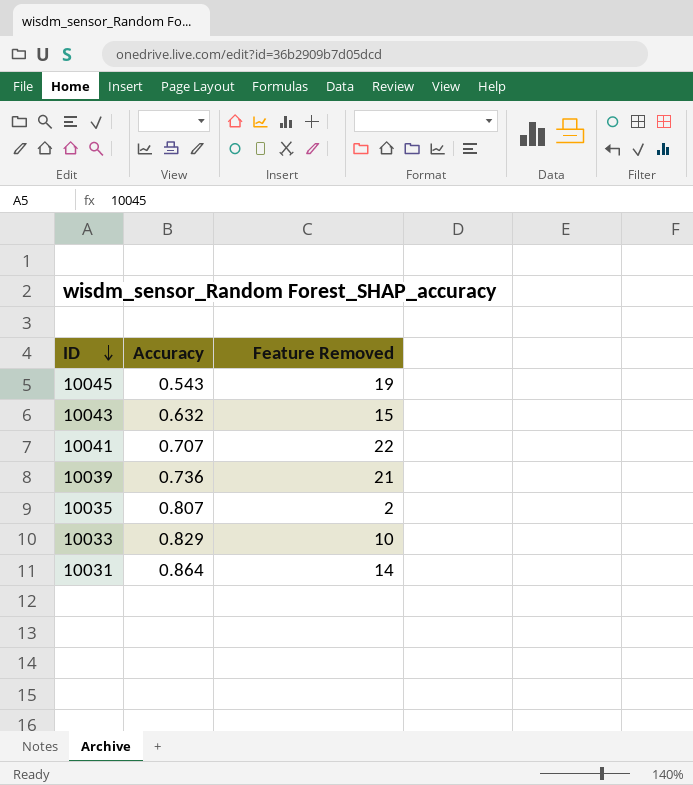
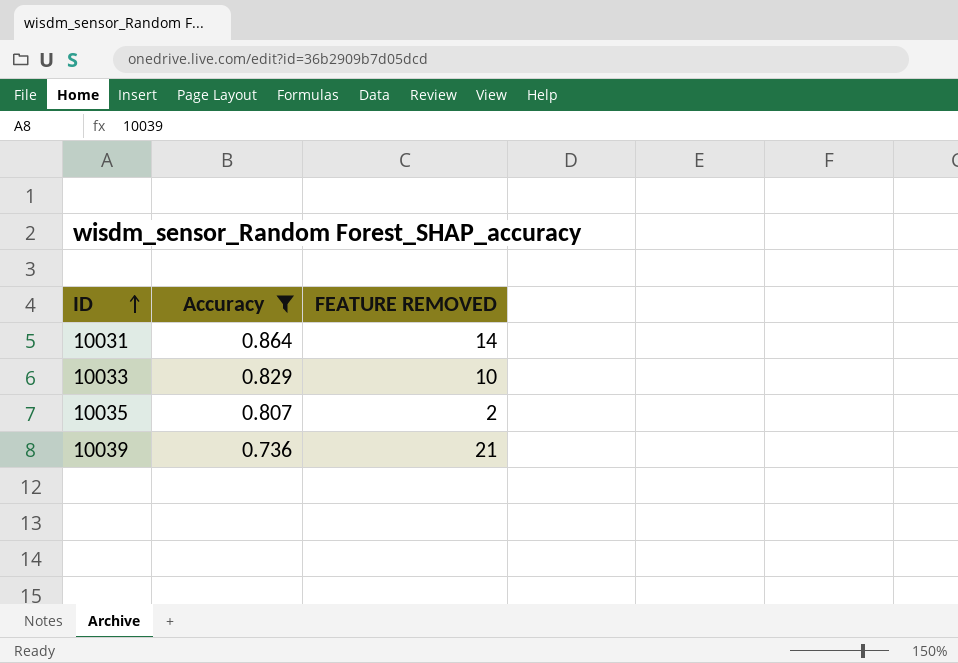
filter: none -> Accuracy >= 0.736
row order: ID descending -> ID ascending
column name: Feature Removed -> FEATURE REMOVED

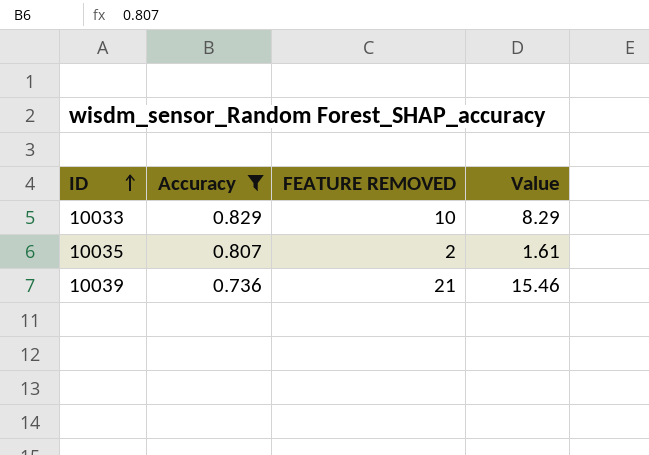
column Value | formula: none -> [Accuracy] * [FEATURE REMOVED]
row 10031: 0.864 | 14 -> none

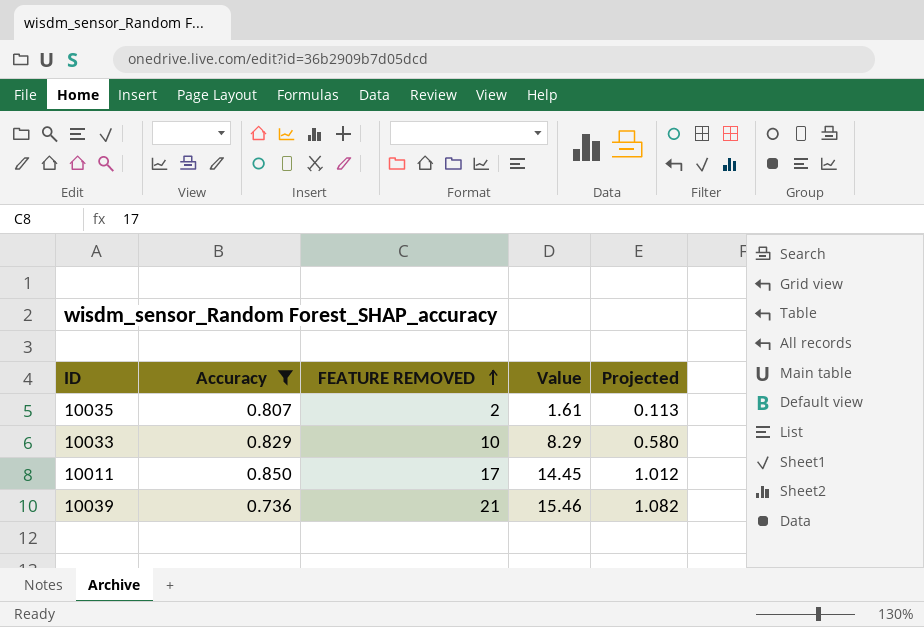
row order: ID ascending -> FEATURE REMOVED ascending
column Projected | formula: none -> [Value] * 0.07
row 10011: none -> 0.850 | 17 | 14.45 | 1.012

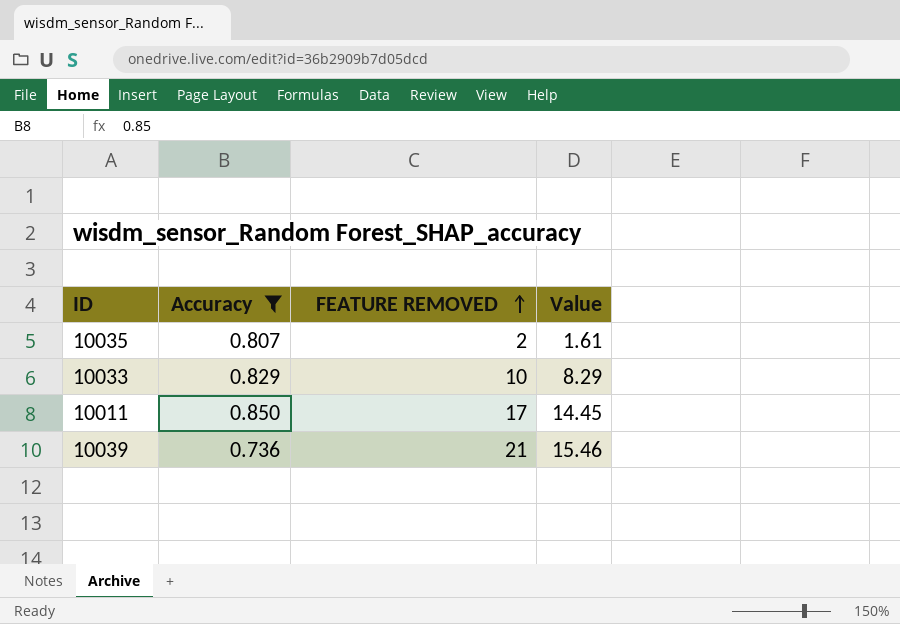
column Projected | formula: [Value] * 0.07 -> none

